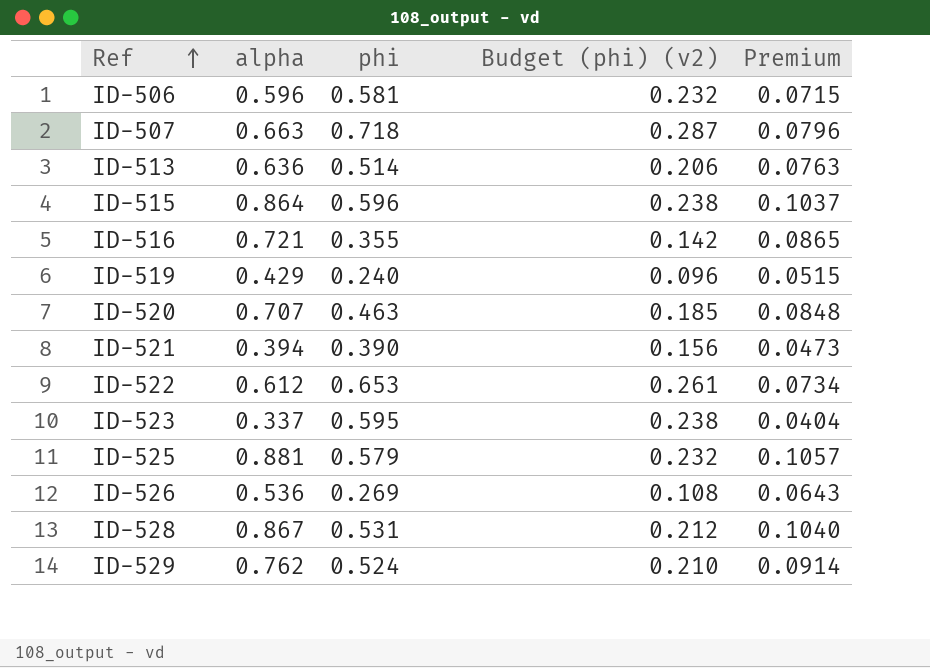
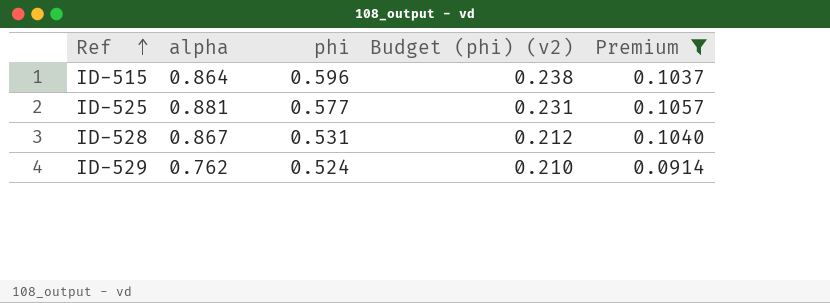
filter: none -> Premium >= 0.0914
ID-525 | phi: 0.579 -> 0.577
ID-525 | Budget (phi) (v2): 0.232 -> 0.231

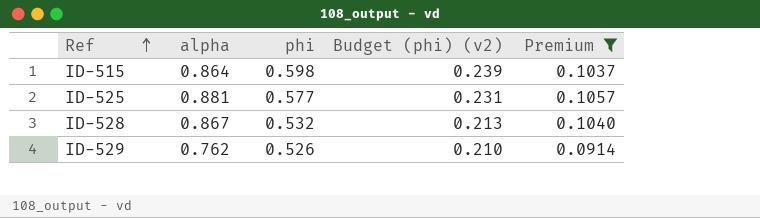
ID-515 | phi: 0.596 -> 0.598
ID-515 | Budget (phi) (v2): 0.238 -> 0.239
ID-528 | phi: 0.531 -> 0.532
ID-528 | Budget (phi) (v2): 0.212 -> 0.213
ID-529 | phi: 0.524 -> 0.526

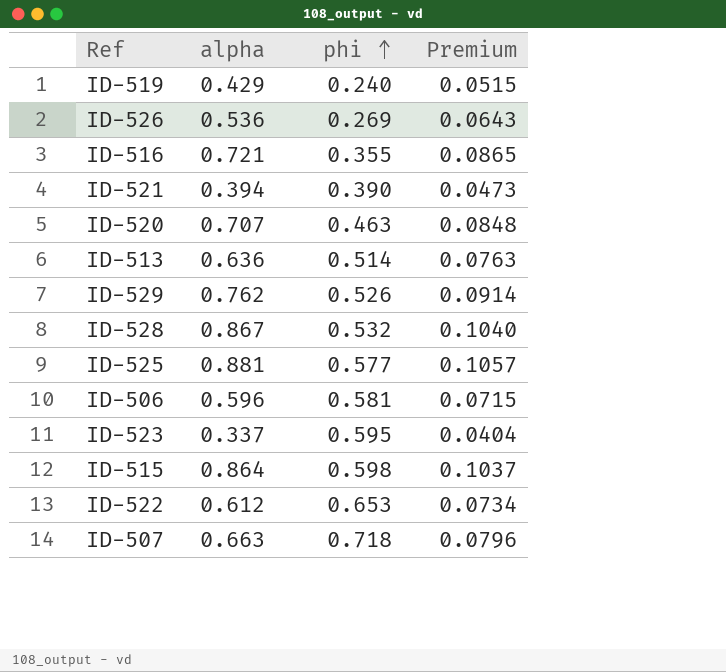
filter: Premium >= 0.0914 -> none
row order: Ref ascending -> phi ascending
column Budget (phi) (v2) | formula: [phi] * 0.4 -> none

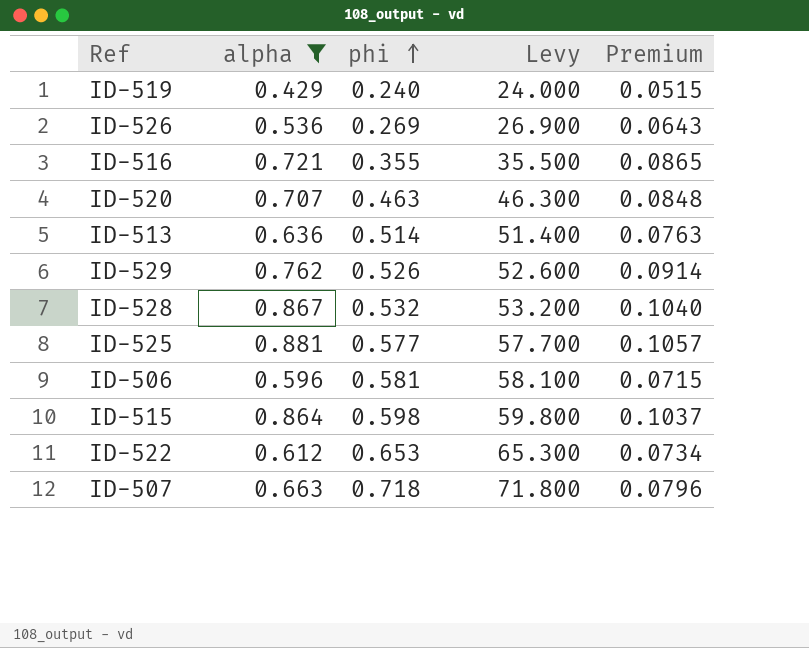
filter: none -> alpha >= 0.429
column Levy | formula: none -> [phi] * 100

